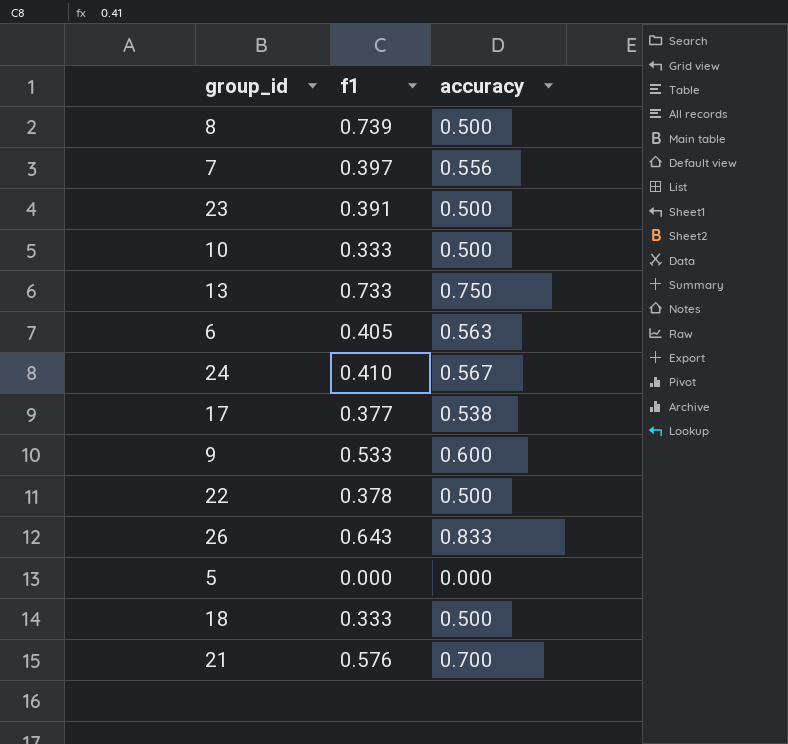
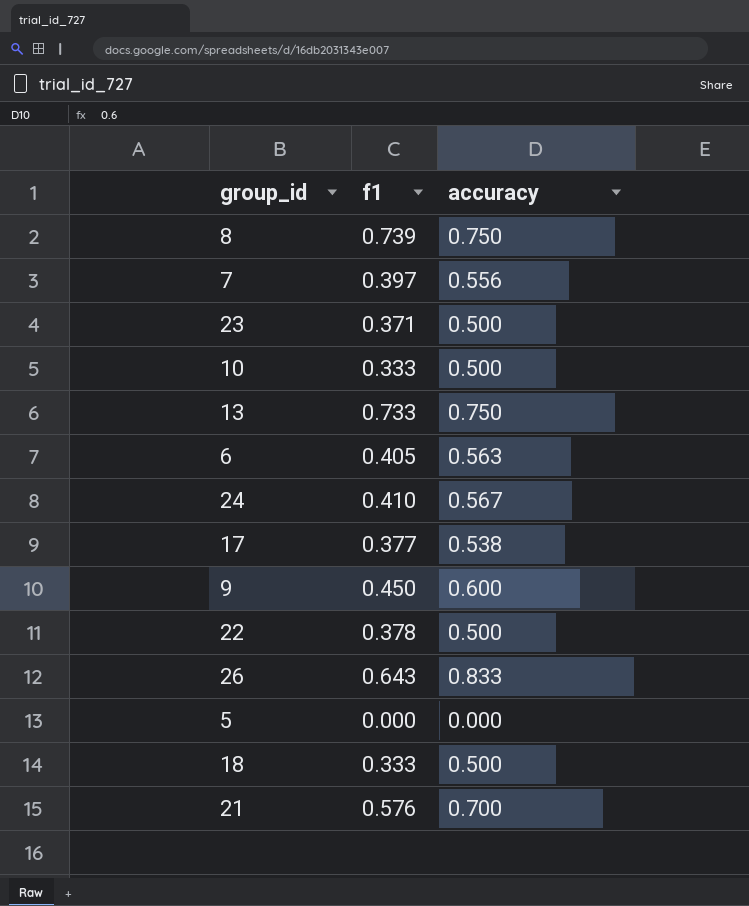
8 | accuracy: 0.500 -> 0.750
23 | f1: 0.391 -> 0.371
9 | f1: 0.533 -> 0.450

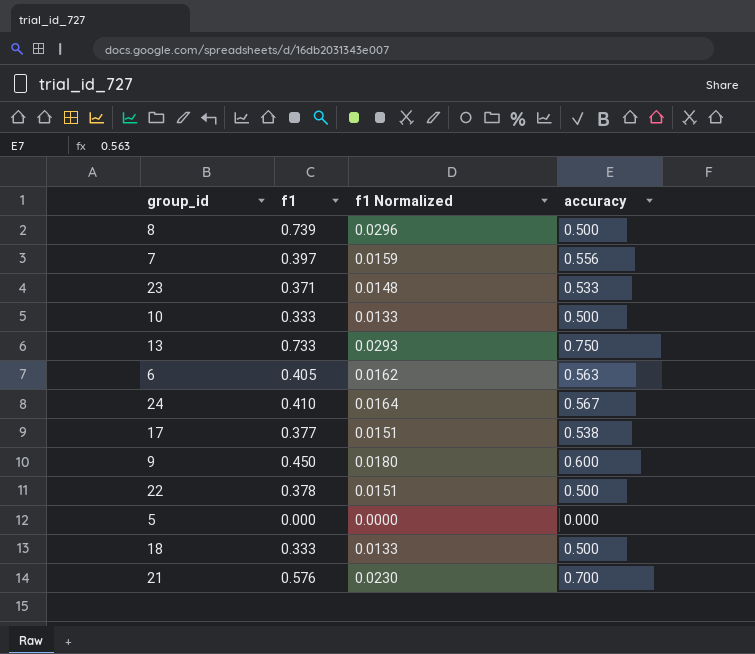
column f1 Normalized | formula: none -> [f1] * 0.04
row 26: 0.643 | 0.833 -> none
8 | accuracy: 0.750 -> 0.500
23 | accuracy: 0.500 -> 0.533

